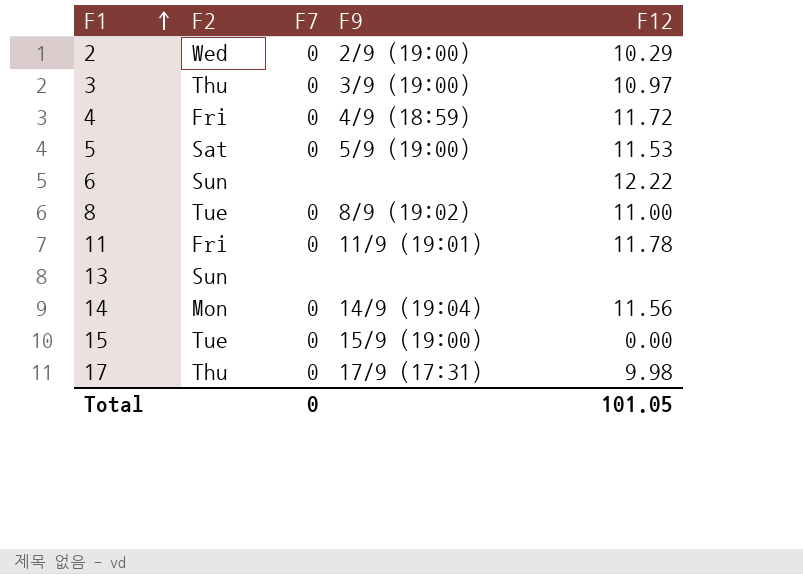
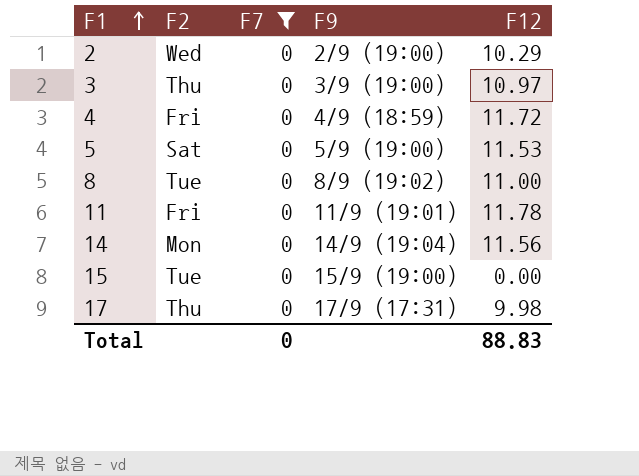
filter: none -> F7 = 0
Total | F12: 101.05 -> 88.83

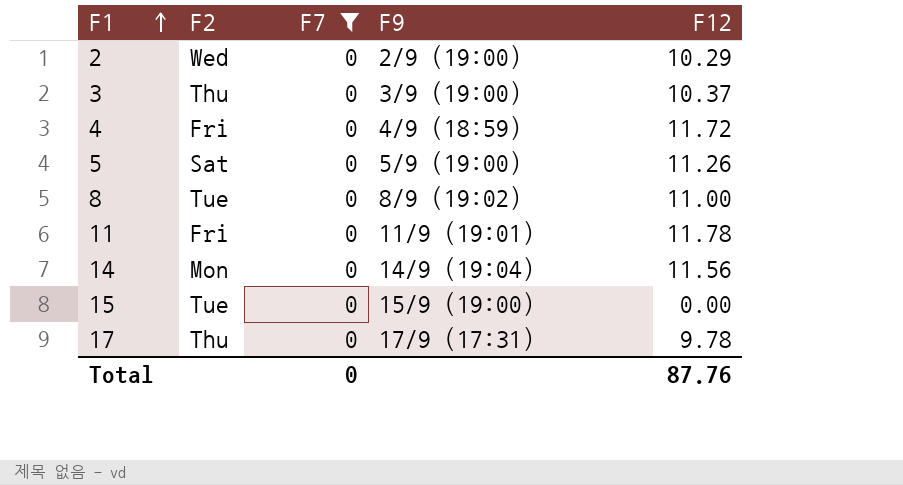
3 | F12: 10.97 -> 10.37
5 | F12: 11.53 -> 11.26
17 | F12: 9.98 -> 9.78
Total | F12: 88.83 -> 87.76

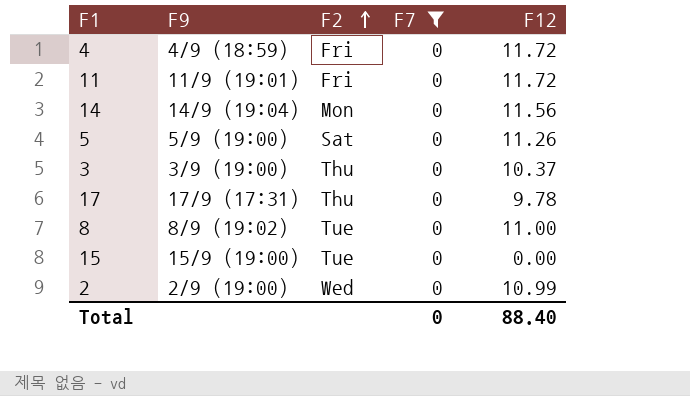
row order: F1 ascending -> F2 ascending
column F9 | position: 4 -> 2
11 | F12: 11.78 -> 11.72
2 | F12: 10.29 -> 10.99
Total | F12: 87.76 -> 88.40

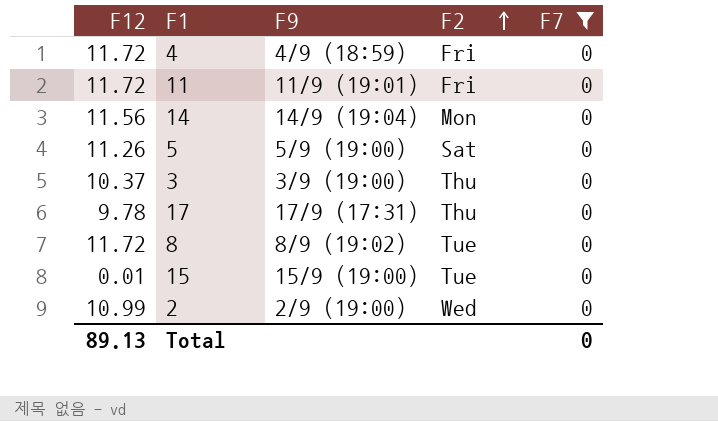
column F12 | position: 5 -> 1
8 | F12: 11.00 -> 11.72
15 | F12: 0.00 -> 0.01
Total | F12: 88.40 -> 89.13

